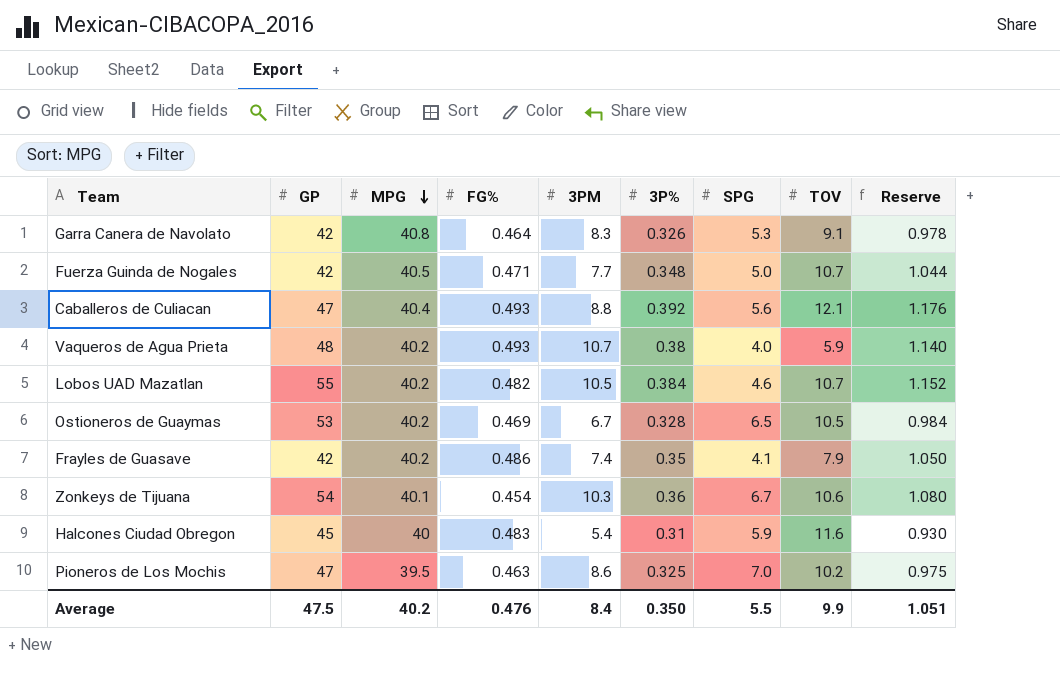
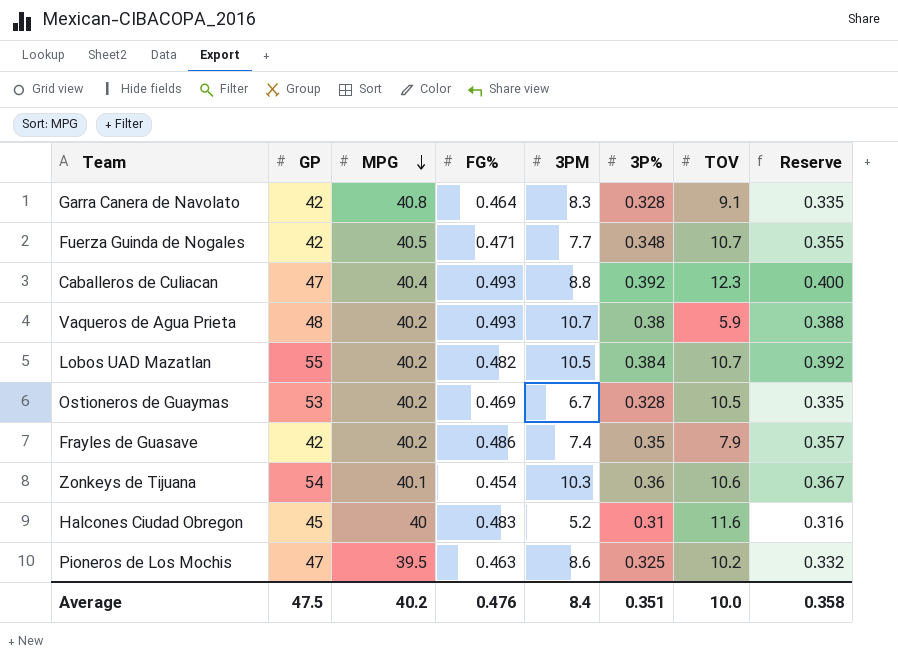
column SPG | position: 7 -> none
column Reserve | formula: [3P%] * 3 -> [3P%] * 1.02
Garra Canera de Navolato | 3P%: 0.326 -> 0.328
Caballeros de Culiacan | TOV: 12.1 -> 12.3
Halcones Ciudad Obregon | 3PM: 5.4 -> 5.2
Average | 3P%: 0.350 -> 0.351
Average | TOV: 9.9 -> 10.0
Average | Reserve: 1.051 -> 0.358

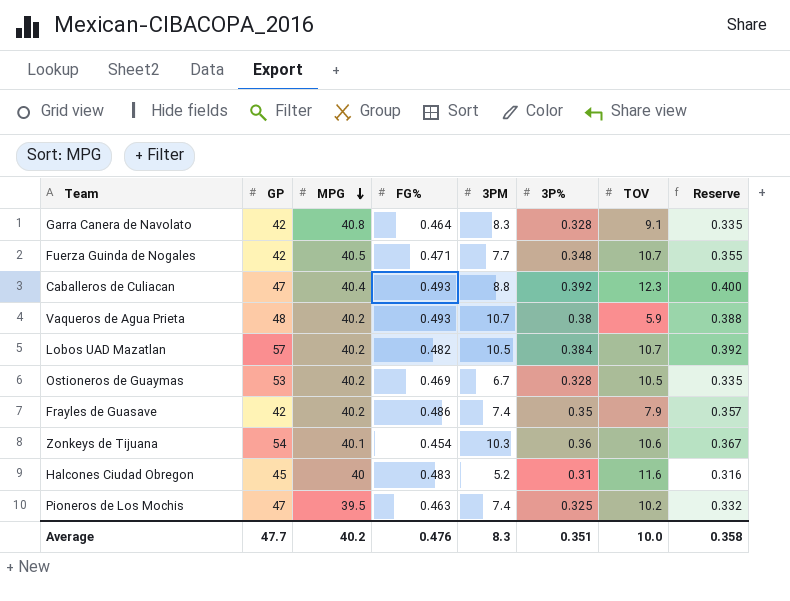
Lobos UAD Mazatlan | GP: 55 -> 57
Pioneros de Los Mochis | 3PM: 8.6 -> 7.4
Average | GP: 47.5 -> 47.7
Average | 3PM: 8.4 -> 8.3

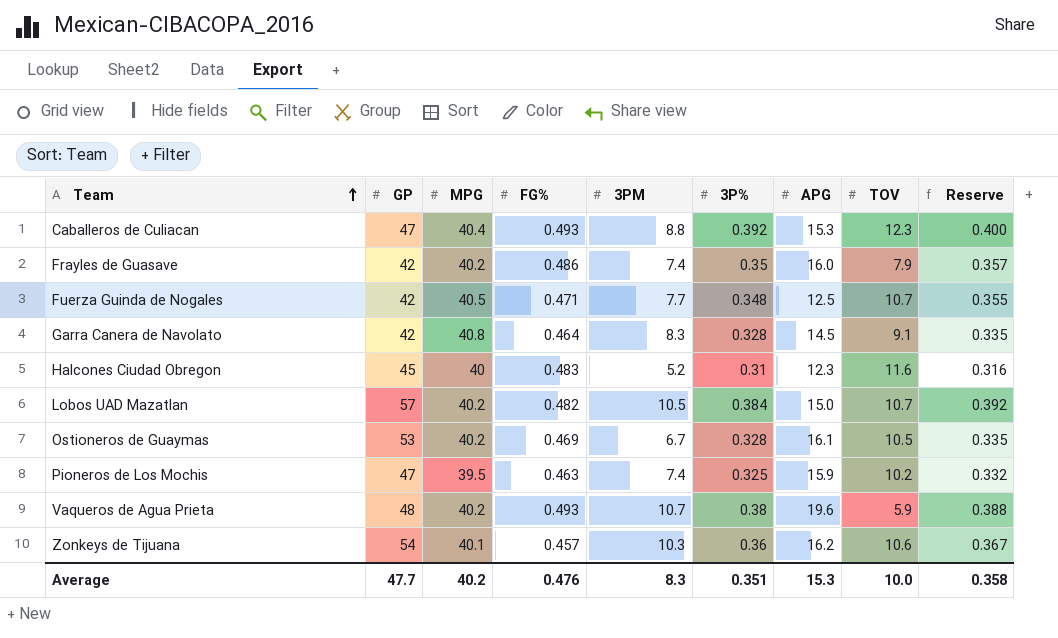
row order: MPG descending -> Team ascending
column APG | position: none -> 7
Zonkeys de Tijuana | FG%: 0.454 -> 0.457

